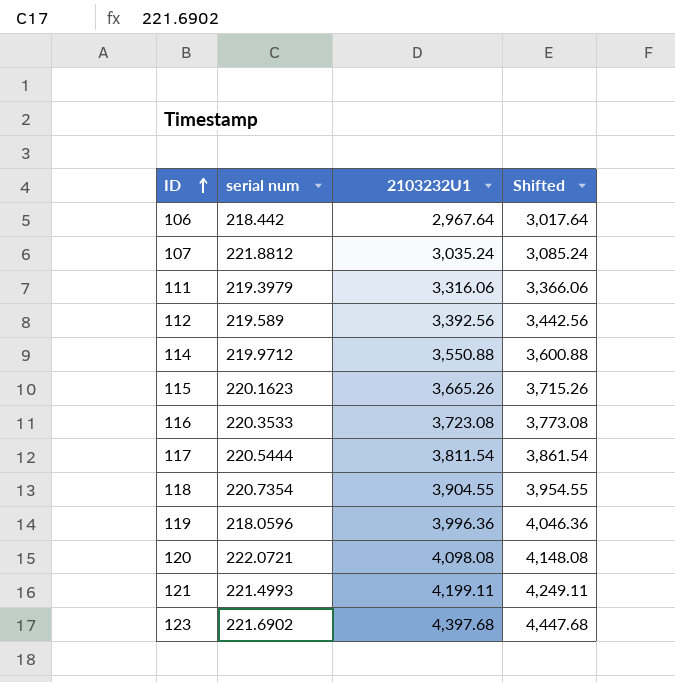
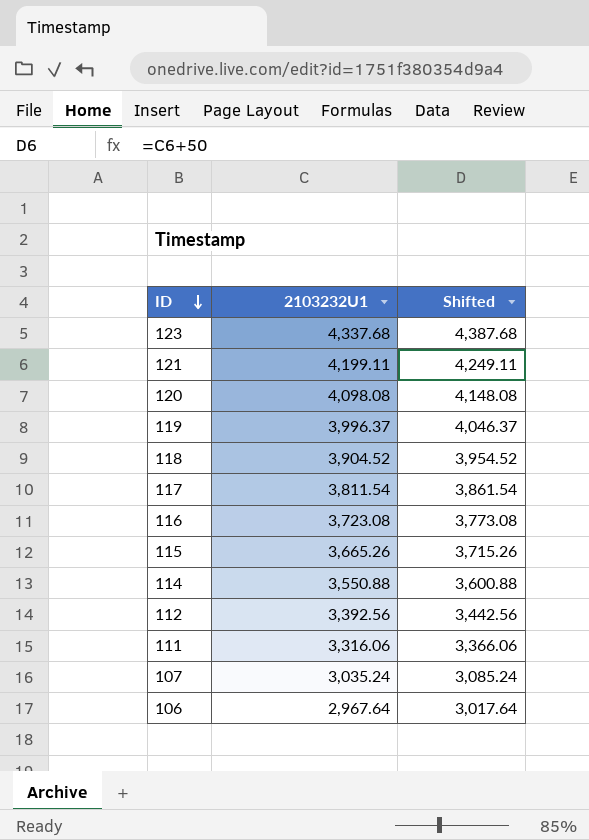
row order: ID ascending -> ID descending
column serial num | position: 2 -> none
123 | 2103232U1: 4,397.68 -> 4,337.68
123 | Shifted: 4,447.68 -> 4,387.68
119 | 2103232U1: 3,996.36 -> 3,996.37
119 | Shifted: 4,046.36 -> 4,046.37
118 | 2103232U1: 3,904.55 -> 3,904.52
118 | Shifted: 3,954.55 -> 3,954.52

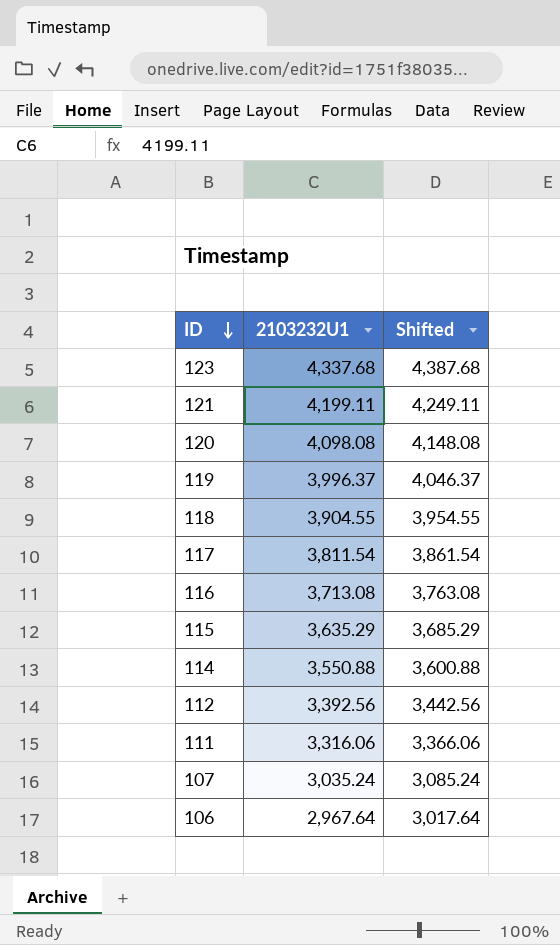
118 | 2103232U1: 3,904.52 -> 3,904.55
118 | Shifted: 3,954.52 -> 3,954.55
116 | 2103232U1: 3,723.08 -> 3,713.08
116 | Shifted: 3,773.08 -> 3,763.08
115 | 2103232U1: 3,665.26 -> 3,635.29
115 | Shifted: 3,715.26 -> 3,685.29

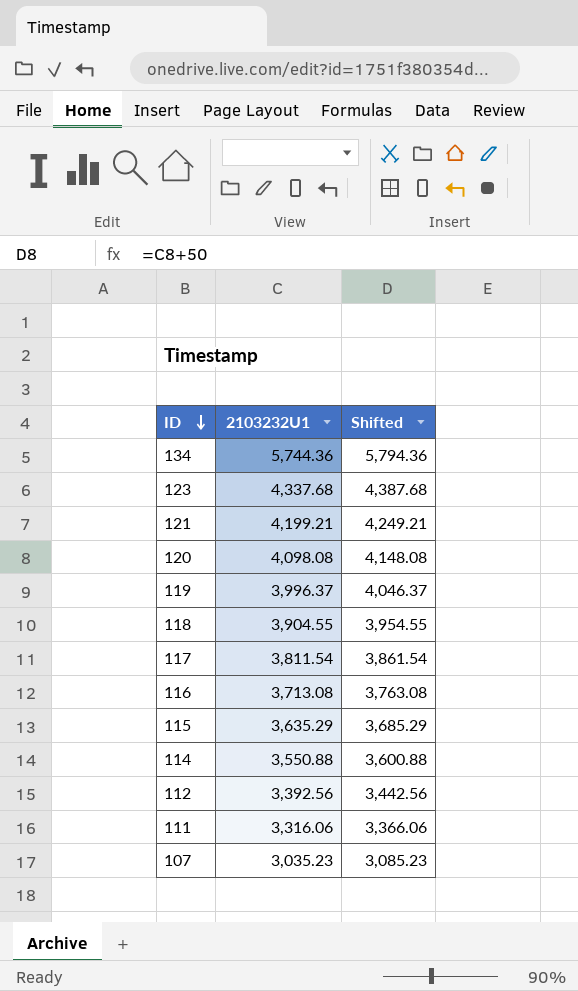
row 106: 2,967.64 | 3,017.64 -> none
row 134: none -> 5,744.36 | 5,794.36
121 | 2103232U1: 4,199.11 -> 4,199.21
121 | Shifted: 4,249.11 -> 4,249.21
107 | 2103232U1: 3,035.24 -> 3,035.23
107 | Shifted: 3,085.24 -> 3,085.23

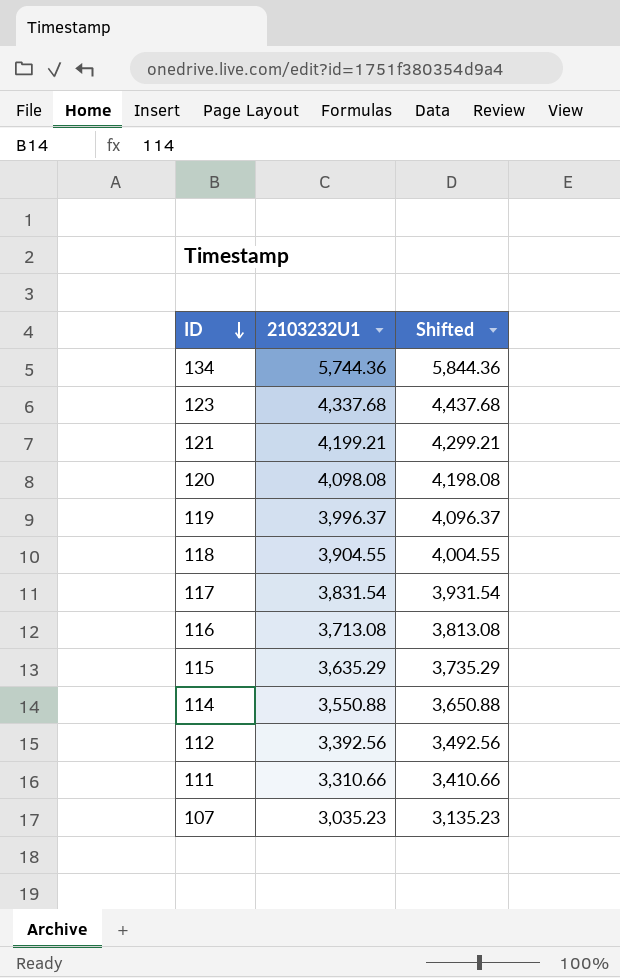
column Shifted | formula: [2103232U1] + 50 -> [2103232U1] + 100
117 | 2103232U1: 3,811.54 -> 3,831.54
111 | 2103232U1: 3,316.06 -> 3,310.66

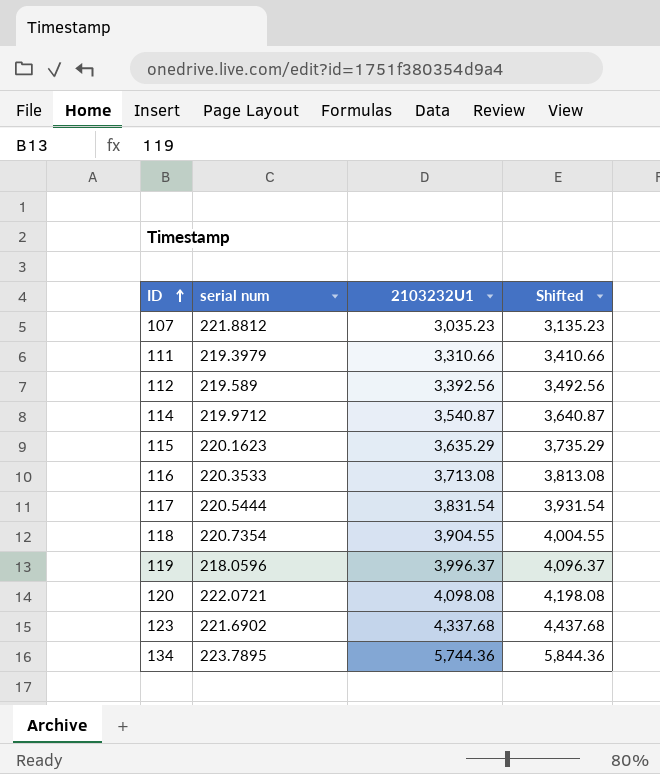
row order: ID descending -> ID ascending
column serial num | position: none -> 2
row 121: 4,199.21 | 4,299.21 -> none
114 | 2103232U1: 3,550.88 -> 3,540.87
114 | Shifted: 3,650.88 -> 3,640.87

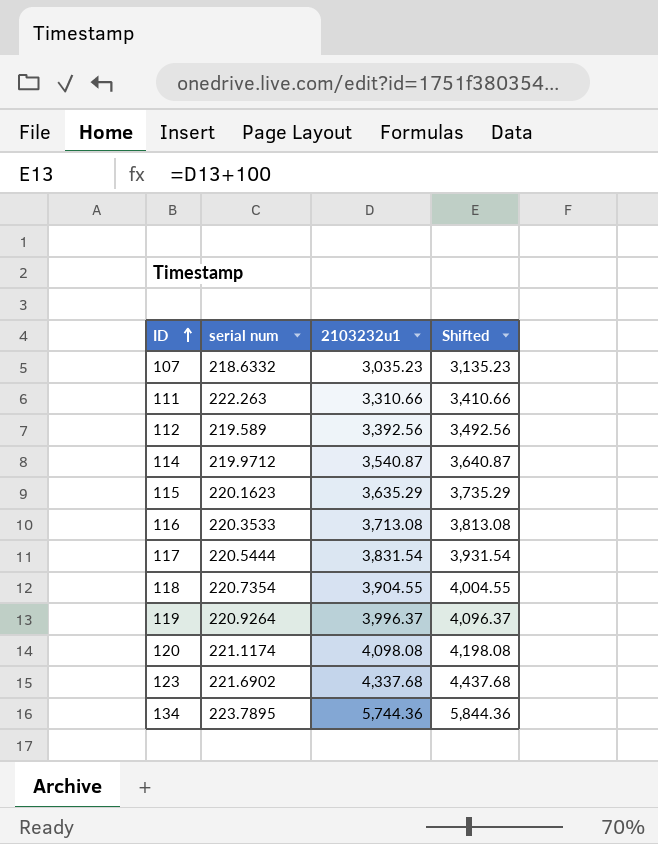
column name: 2103232U1 -> 2103232u1
107 | serial num: 221.8812 -> 218.6332
111 | serial num: 219.3979 -> 222.263
119 | serial num: 218.0596 -> 220.9264
120 | serial num: 222.0721 -> 221.1174

